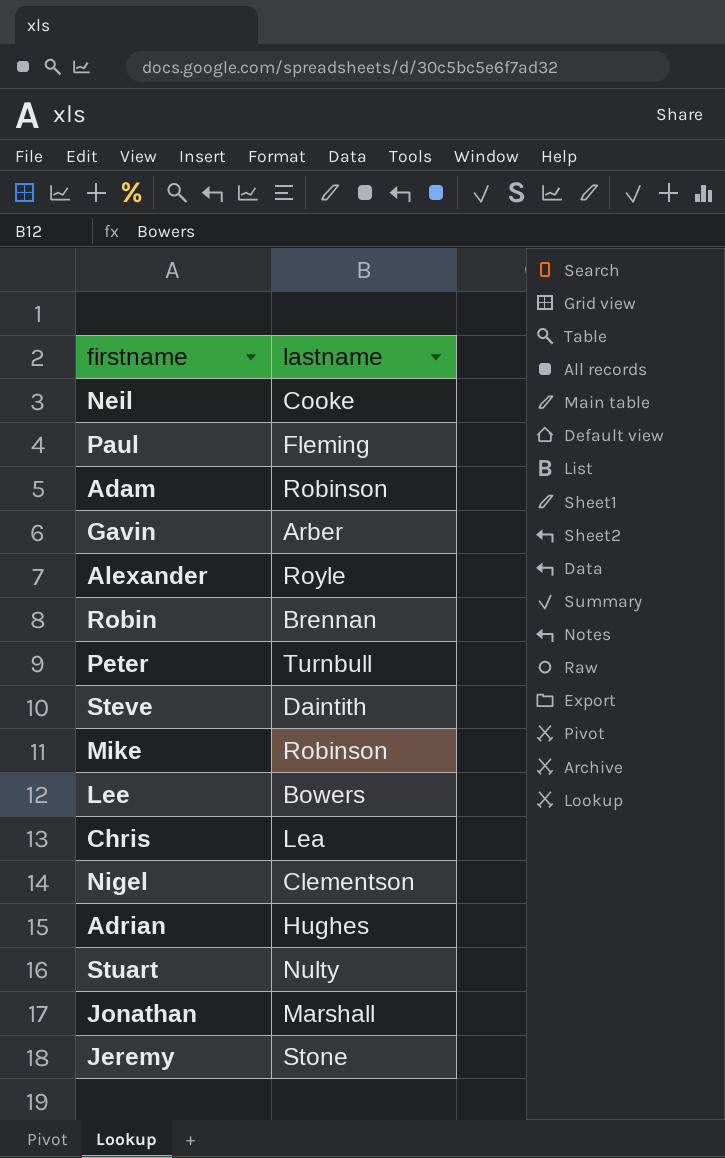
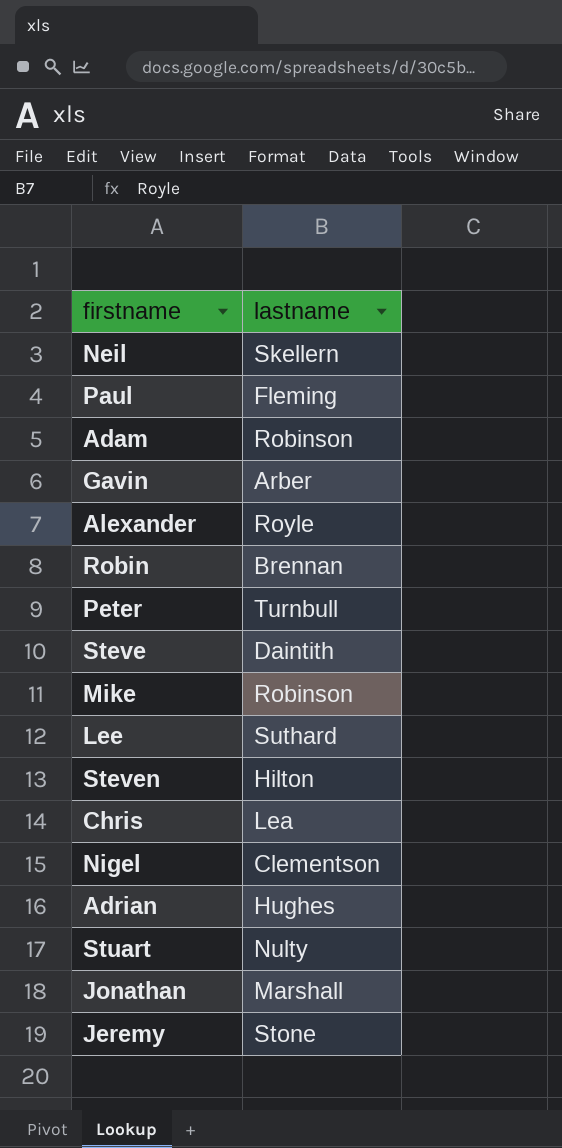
Neil | lastname: Cooke -> Skellern
Lee | lastname: Bowers -> Suthard
row Steven: none -> Hilton

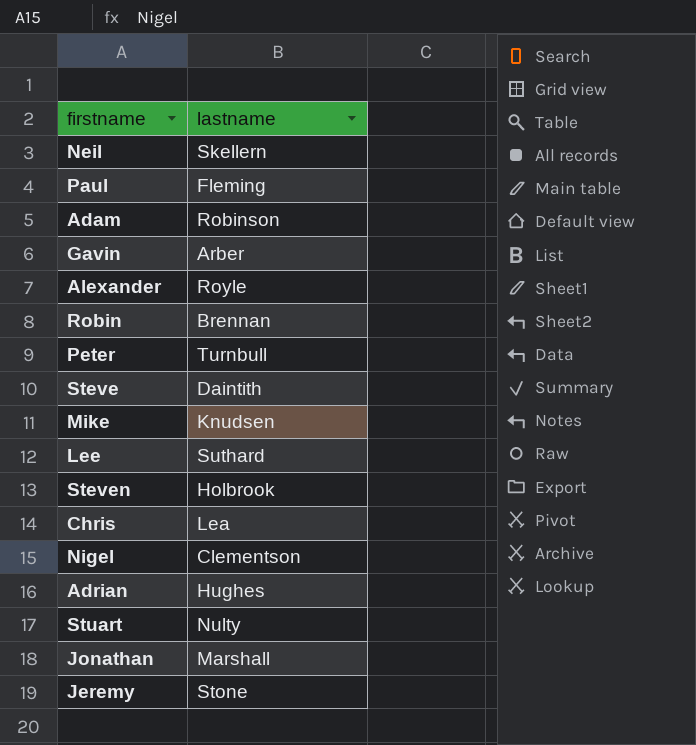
Mike | lastname: Robinson -> Knudsen
Steven | lastname: Hilton -> Holbrook

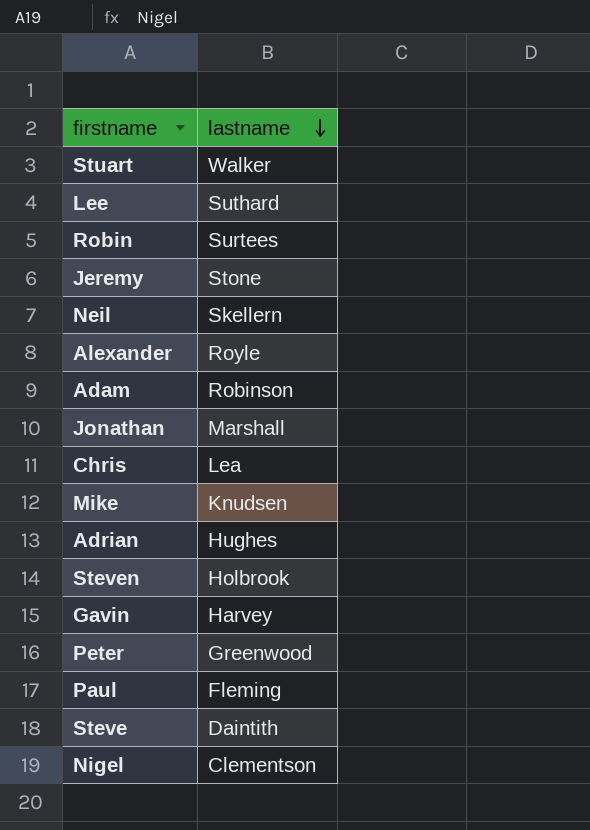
row order: none -> lastname descending
Stuart | lastname: Nulty -> Walker
Robin | lastname: Brennan -> Surtees
Gavin | lastname: Arber -> Harvey
Peter | lastname: Turnbull -> Greenwood

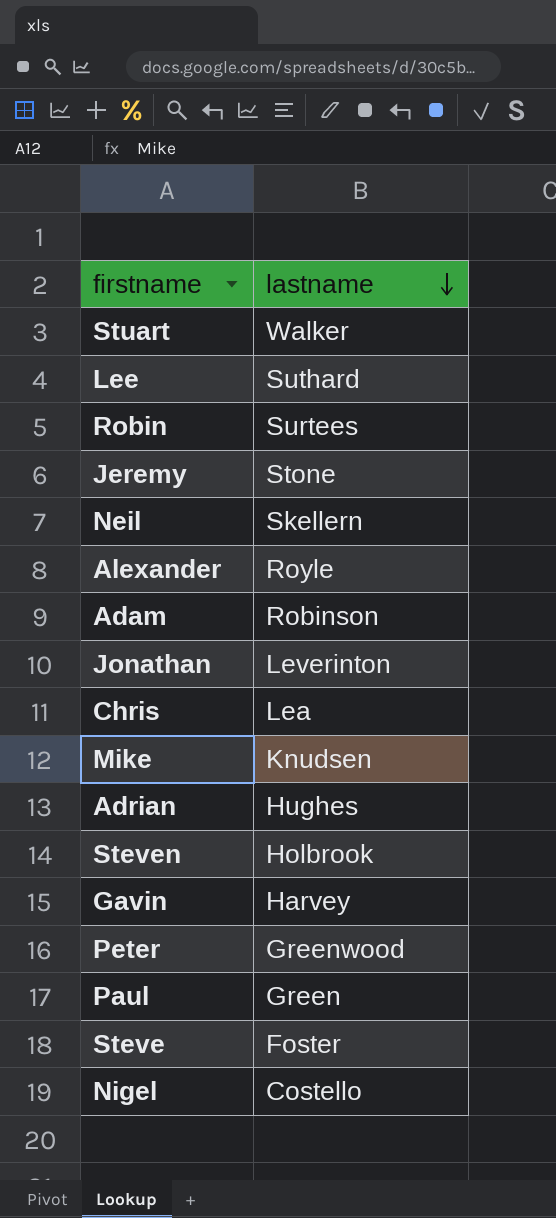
Jonathan | lastname: Marshall -> Leverinton
Paul | lastname: Fleming -> Green
Steve | lastname: Daintith -> Foster
Nigel | lastname: Clementson -> Costello

